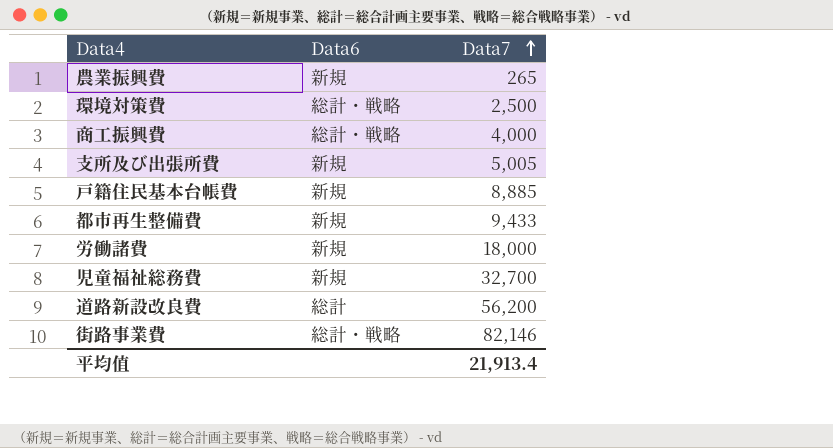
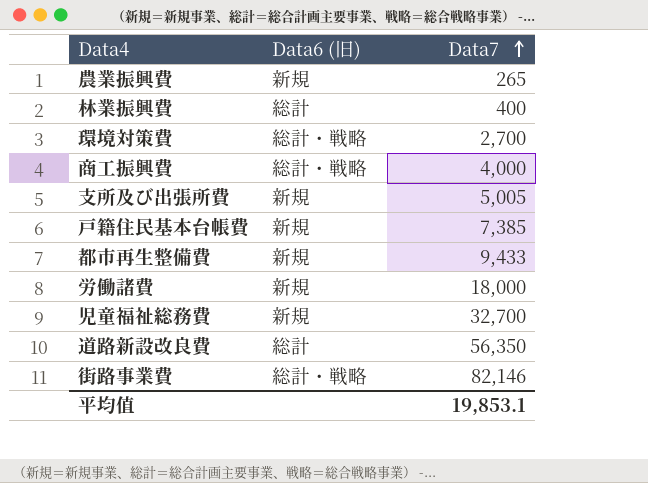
column name: Data6 -> Data6 (旧)
row 林業振興費: none -> 総計 | 400
環境対策費 | Data7: 2,500 -> 2,700
戸籍住民基本台帳費 | Data7: 8,885 -> 7,385
道路新設改良費 | Data7: 56,200 -> 56,350
平均值 | Data7: 21,913.4 -> 19,853.1

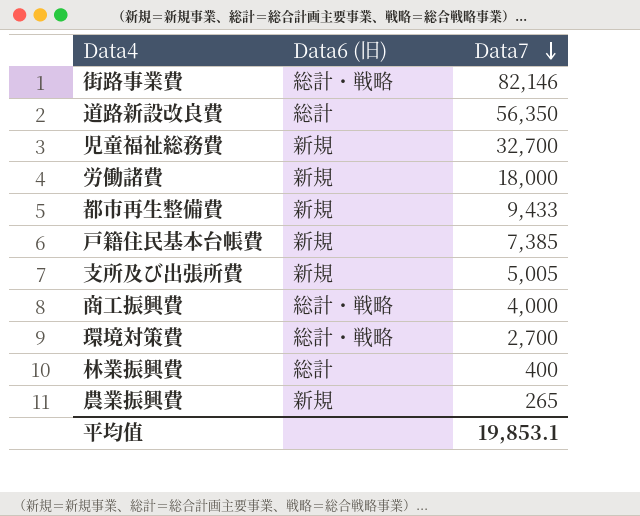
row order: Data7 ascending -> Data7 descending

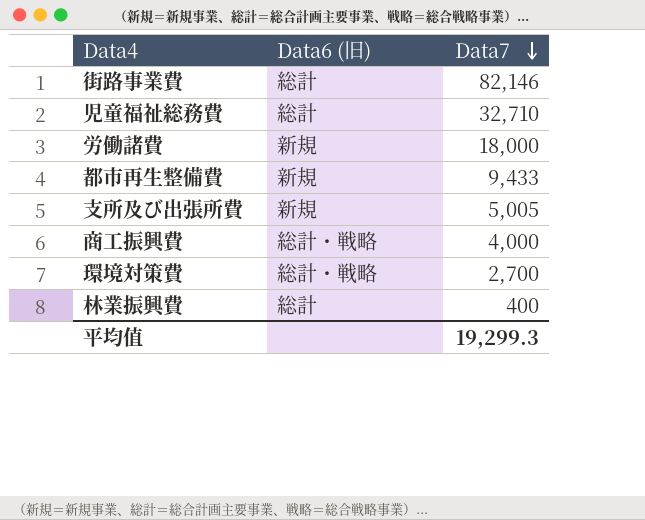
row 道路新設改良費: 総計 | 56,350 -> none
row 戸籍住民基本台帳費: 新規 | 7,385 -> none
row 農業振興費: 新規 | 265 -> none
街路事業費 | Data6 (旧): 総計・戦略 -> 総計
児童福祉総務費 | Data6 (旧): 新規 -> 総計
児童福祉総務費 | Data7: 32,700 -> 32,710
平均值 | Data7: 19,853.1 -> 19,299.3

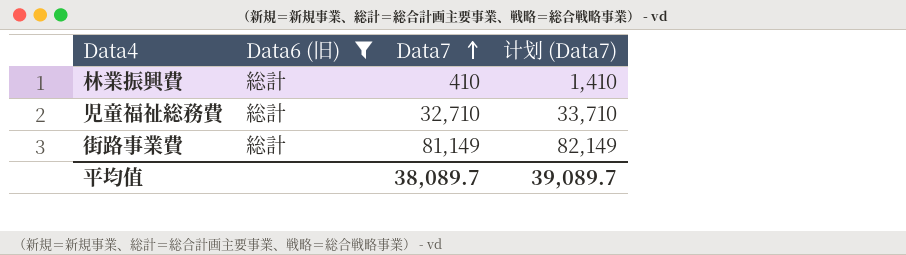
filter: none -> Data6 (旧) = 総計
row order: Data7 descending -> Data7 ascending
column 计划 (Data7) | formula: none -> [Data7] + 1000
林業振興費 | Data7: 400 -> 410
街路事業費 | Data7: 82,146 -> 81,149
平均值 | Data7: 19,299.3 -> 38,089.7

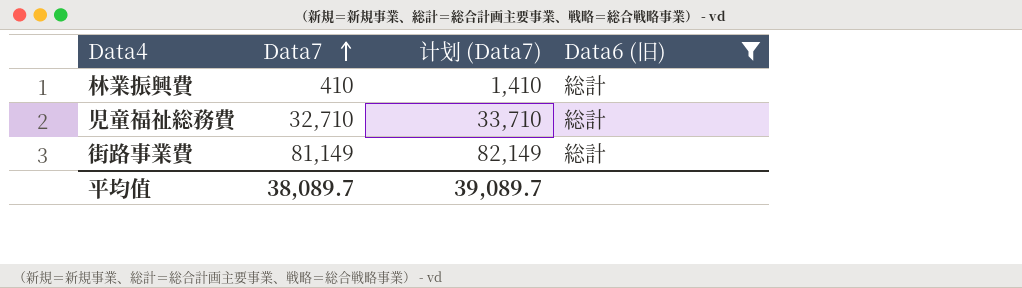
column Data6 (旧) | position: 2 -> 4

